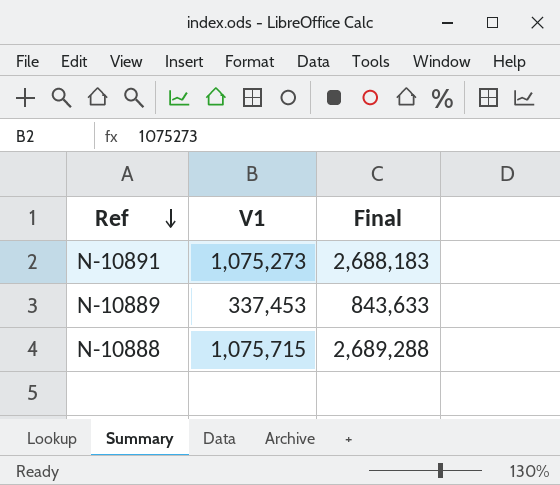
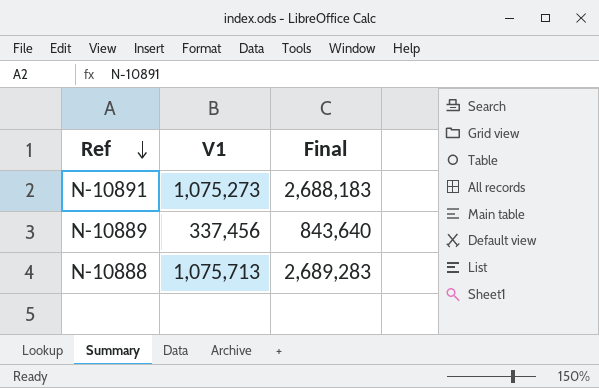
N-10889 | V1: 337,453 -> 337,456
N-10889 | Final: 843,633 -> 843,640
N-10888 | V1: 1,075,715 -> 1,075,713
N-10888 | Final: 2,689,288 -> 2,689,283

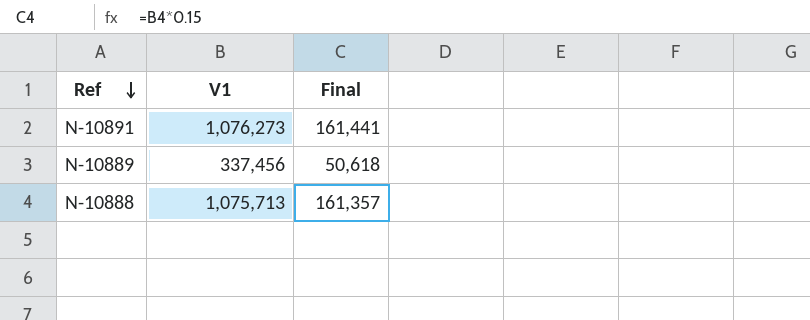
column Final | formula: [V1] * 2.5 -> [V1] * 0.15
N-10891 | V1: 1,075,273 -> 1,076,273

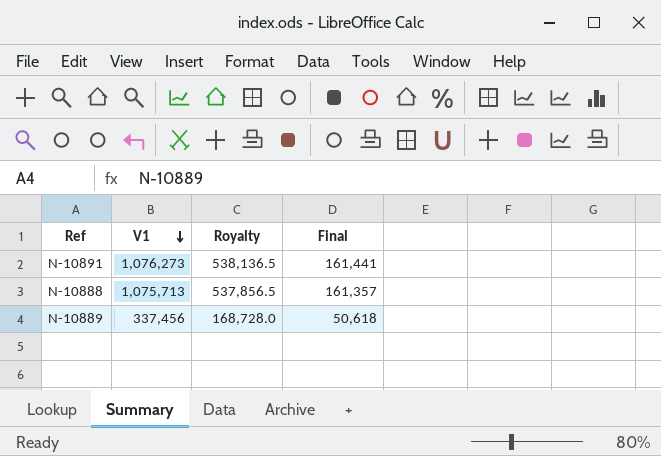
row order: Ref descending -> V1 descending
column Royalty | formula: none -> [V1] * 0.5

